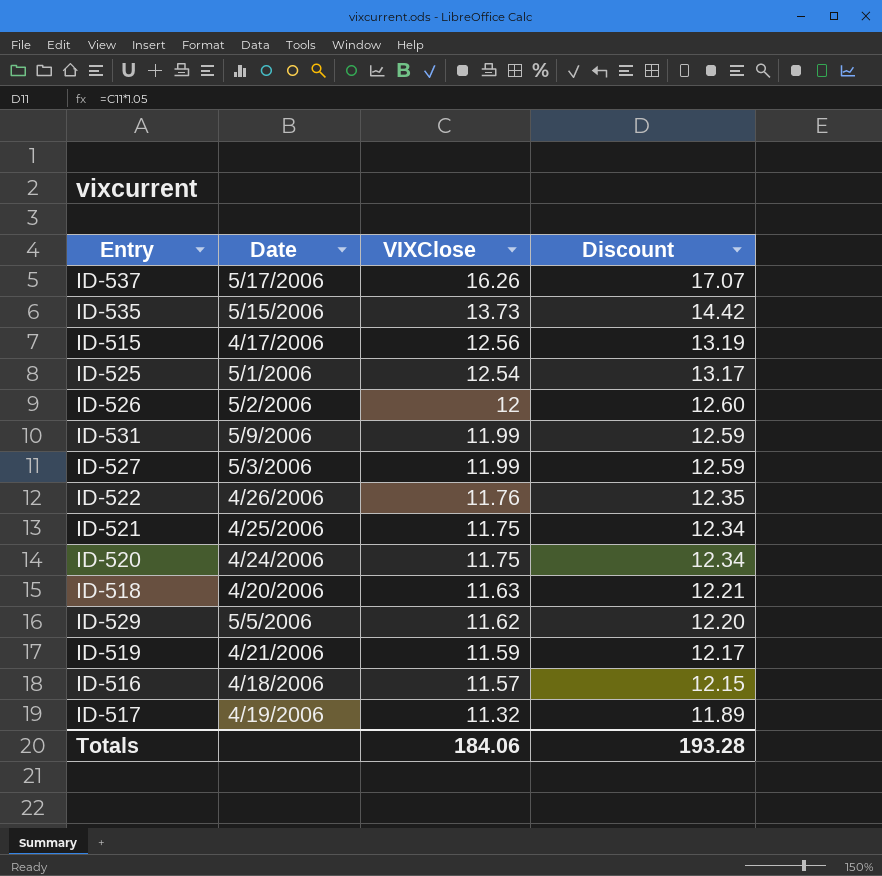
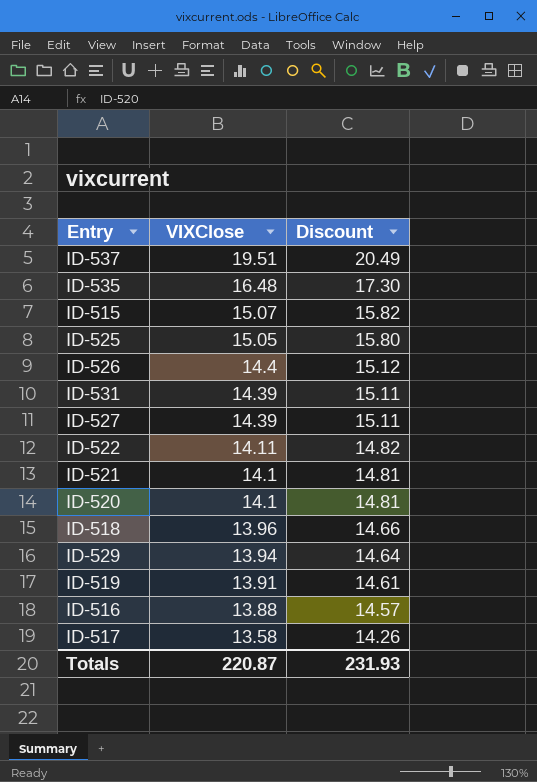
column Date | position: 2 -> none
ID-537 | VIXClose: 16.26 -> 19.51
ID-537 | Discount: 17.07 -> 20.49
ID-535 | VIXClose: 13.73 -> 16.48
ID-535 | Discount: 14.42 -> 17.30
ID-515 | VIXClose: 12.56 -> 15.07
ID-515 | Discount: 13.19 -> 15.82
ID-525 | VIXClose: 12.54 -> 15.05
ID-525 | Discount: 13.17 -> 15.80
ID-526 | VIXClose: 12 -> 14.4
ID-526 | Discount: 12.60 -> 15.12
ID-531 | VIXClose: 11.99 -> 14.39
ID-531 | Discount: 12.59 -> 15.11
ID-527 | VIXClose: 11.99 -> 14.39
ID-527 | Discount: 12.59 -> 15.11
ID-522 | VIXClose: 11.76 -> 14.11
ID-522 | Discount: 12.35 -> 14.82
ID-521 | VIXClose: 11.75 -> 14.1
ID-521 | Discount: 12.34 -> 14.81
ID-520 | VIXClose: 11.75 -> 14.1
ID-520 | Discount: 12.34 -> 14.81
ID-518 | VIXClose: 11.63 -> 13.96
ID-518 | Discount: 12.21 -> 14.66
ID-529 | VIXClose: 11.62 -> 13.94
ID-529 | Discount: 12.20 -> 14.64
ID-519 | VIXClose: 11.59 -> 13.91
ID-519 | Discount: 12.17 -> 14.61
ID-516 | VIXClose: 11.57 -> 13.88
ID-516 | Discount: 12.15 -> 14.57
ID-517 | VIXClose: 11.32 -> 13.58
ID-517 | Discount: 11.89 -> 14.26
Totals | VIXClose: 184.06 -> 220.87
Totals | Discount: 193.28 -> 231.93

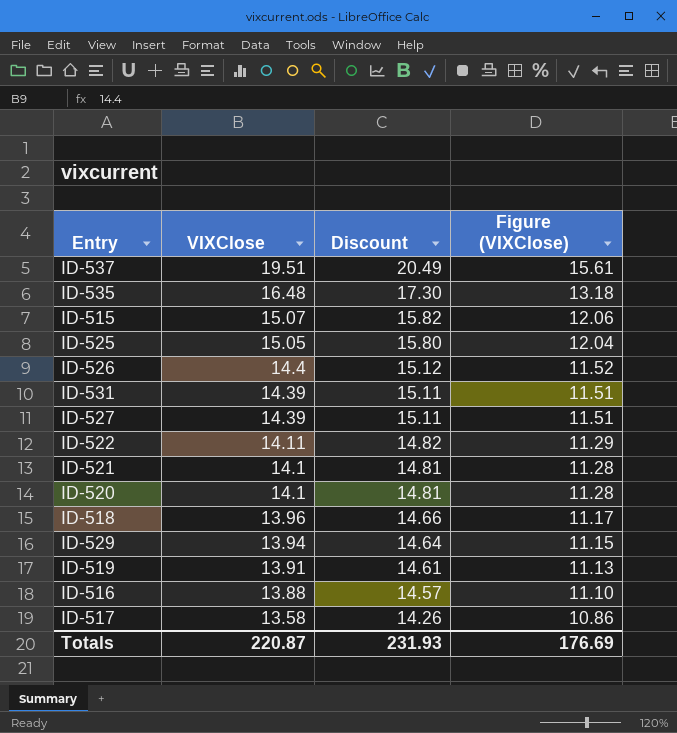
column Figure (VIXClose) | formula: none -> [VIXClose] * 0.8

